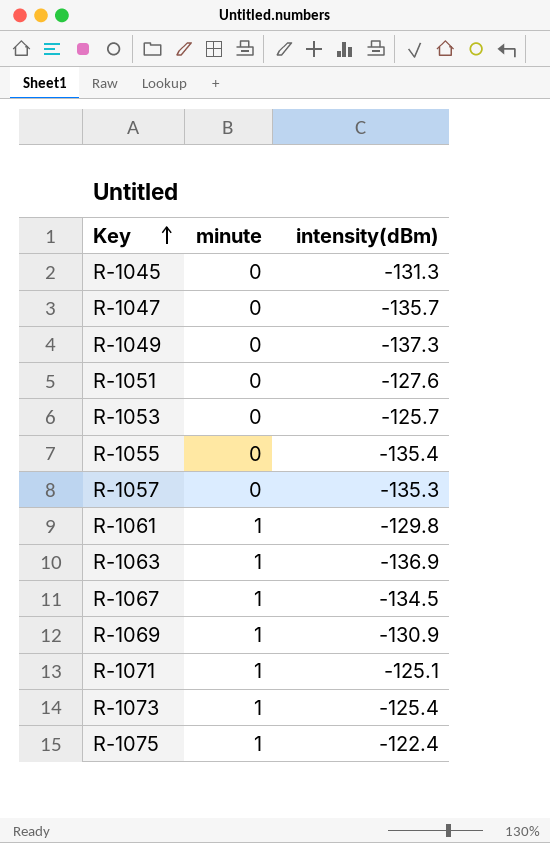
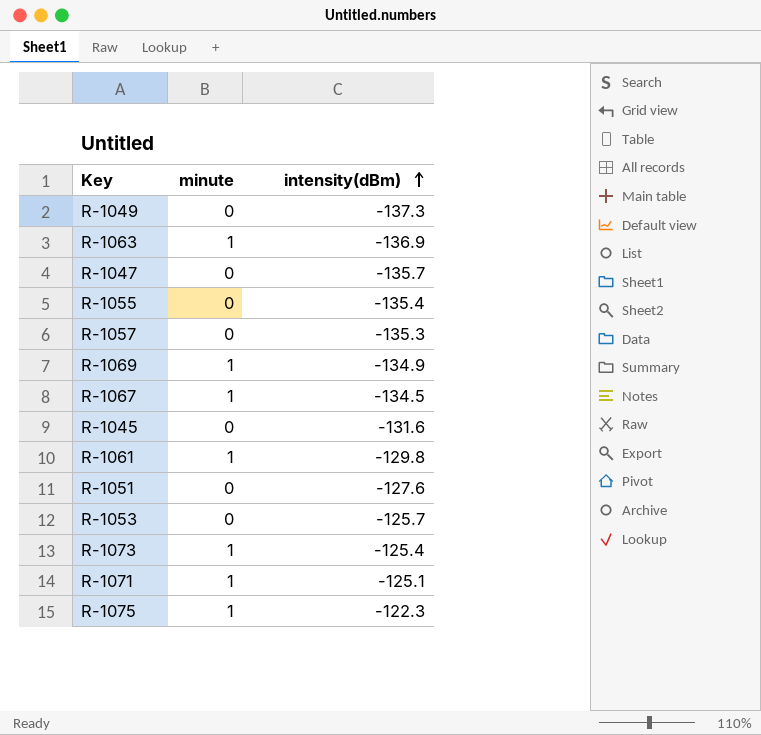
row order: Key ascending -> intensity(dBm) ascending
R-1069 | intensity(dBm): -130.9 -> -134.9
R-1045 | intensity(dBm): -131.3 -> -131.6
R-1075 | intensity(dBm): -122.4 -> -122.3

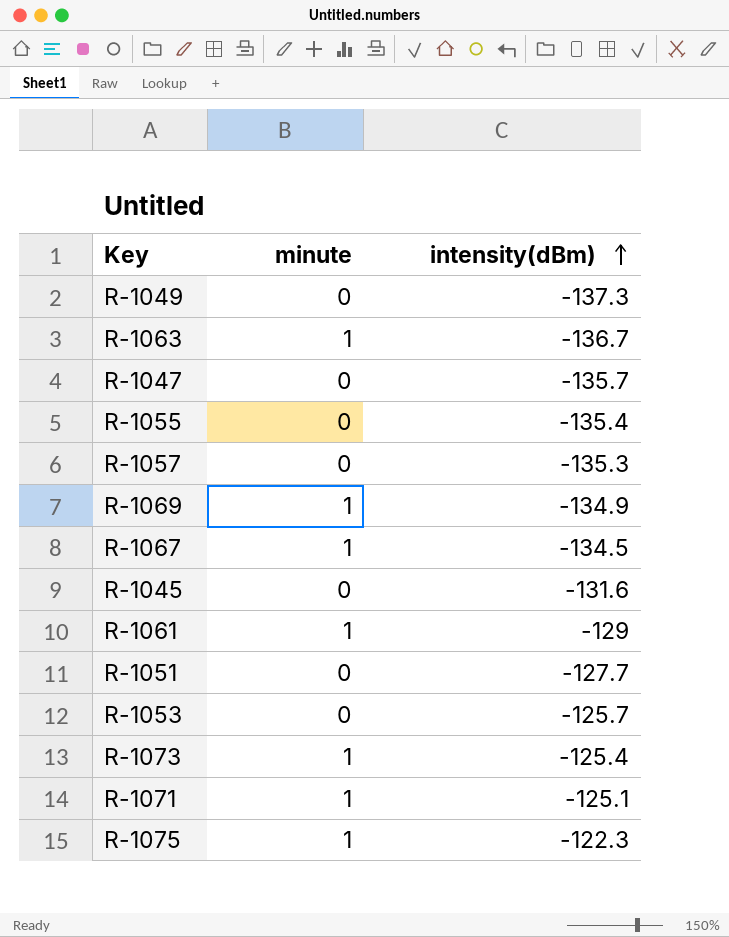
R-1063 | intensity(dBm): -136.9 -> -136.7
R-1061 | intensity(dBm): -129.8 -> -129
R-1051 | intensity(dBm): -127.6 -> -127.7

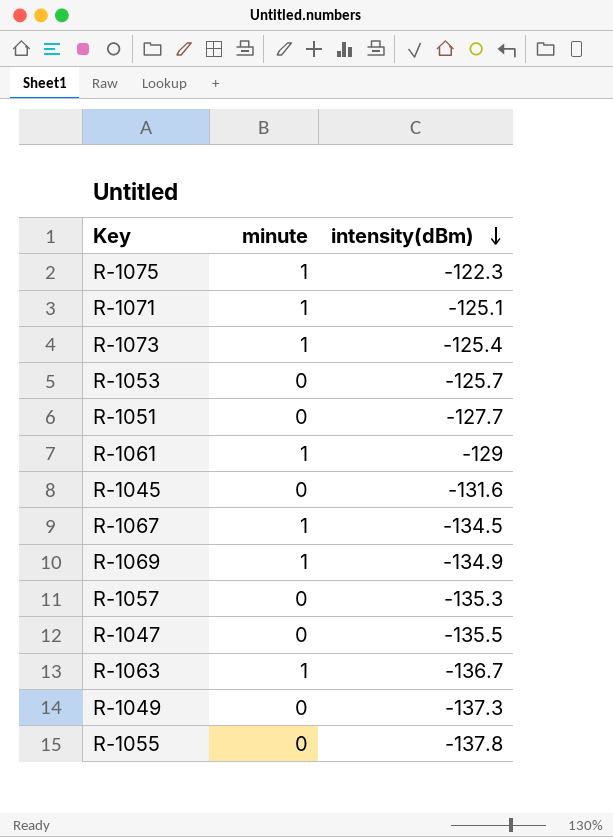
row order: intensity(dBm) ascending -> intensity(dBm) descending
R-1047 | intensity(dBm): -135.7 -> -135.5
R-1055 | intensity(dBm): -135.4 -> -137.8

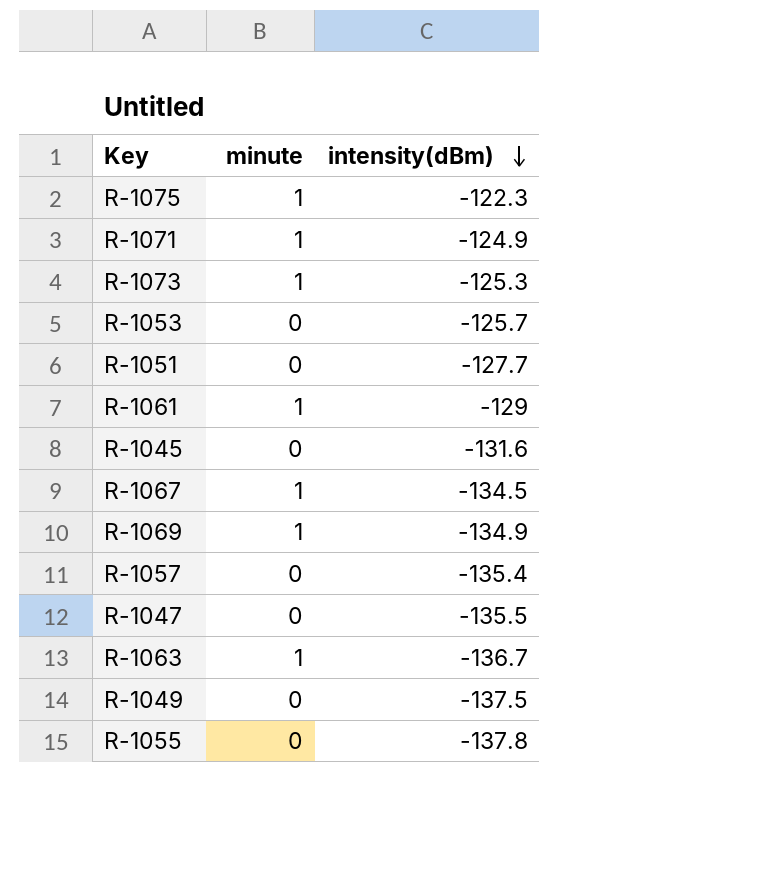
R-1071 | intensity(dBm): -125.1 -> -124.9
R-1073 | intensity(dBm): -125.4 -> -125.3
R-1057 | intensity(dBm): -135.3 -> -135.4
R-1049 | intensity(dBm): -137.3 -> -137.5

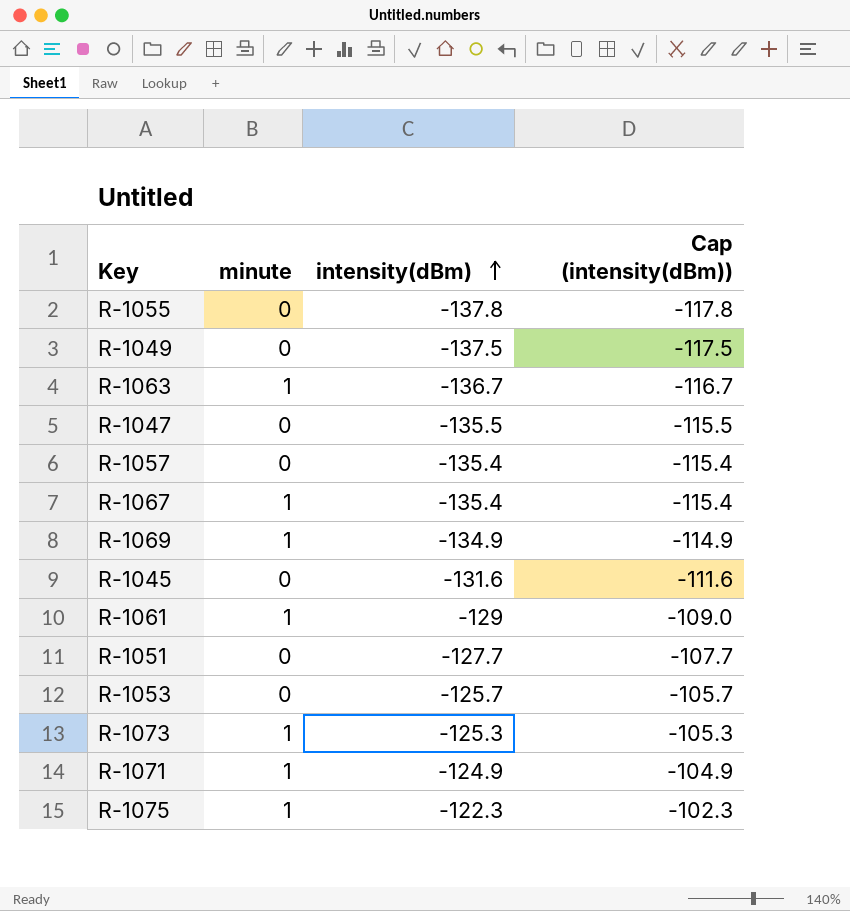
row order: intensity(dBm) descending -> intensity(dBm) ascending
column Cap (intensity(dBm)) | formula: none -> [intensity(dBm)] + 20
R-1067 | intensity(dBm): -134.5 -> -135.4

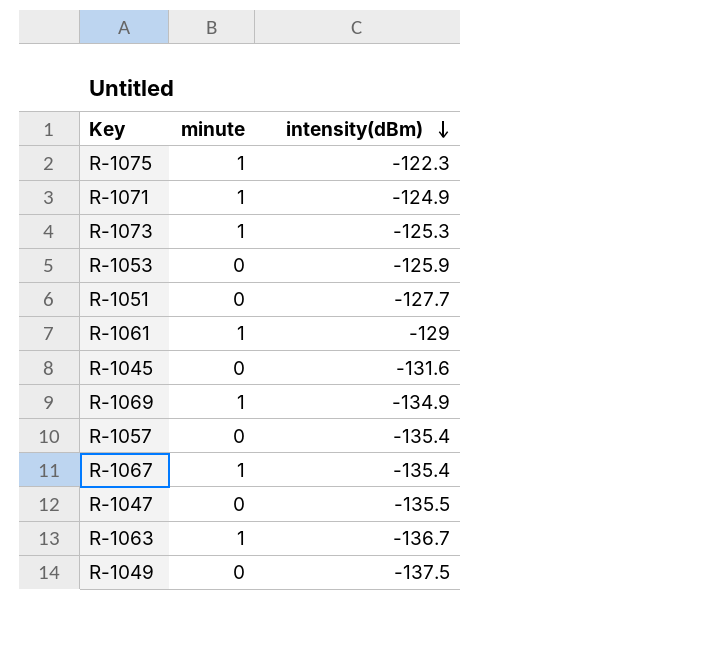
row order: intensity(dBm) ascending -> intensity(dBm) descending
column Cap (intensity(dBm)) | formula: [intensity(dBm)] + 20 -> none
row R-1055: 0 | -137.8 | -117.8 -> none
R-1053 | intensity(dBm): -125.7 -> -125.9

